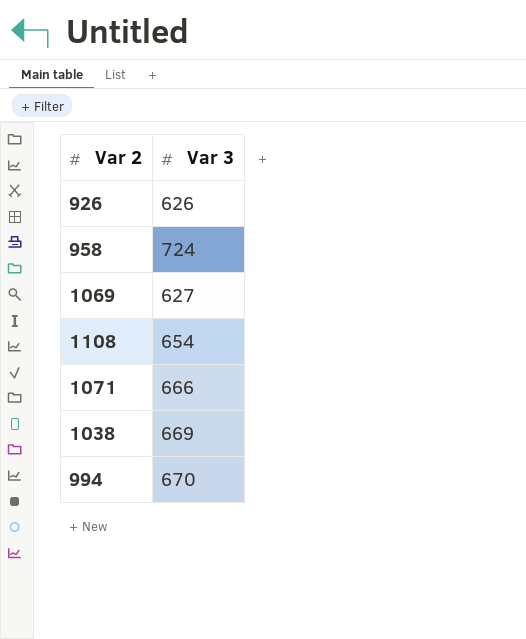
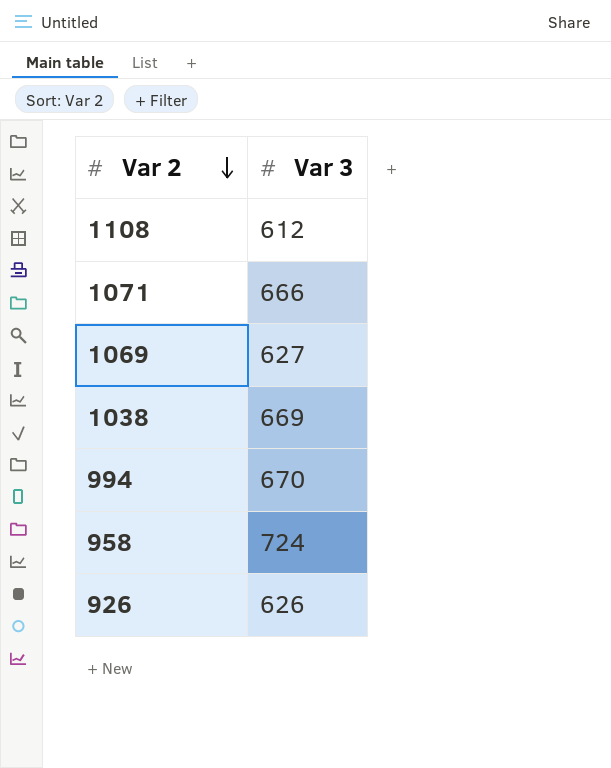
row order: none -> Var 2 descending
1108 | Var 3: 654 -> 612

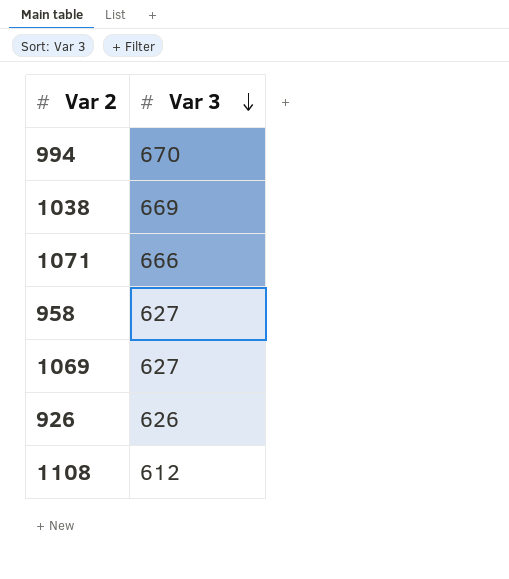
row order: Var 2 descending -> Var 3 descending
958 | Var 3: 724 -> 627

